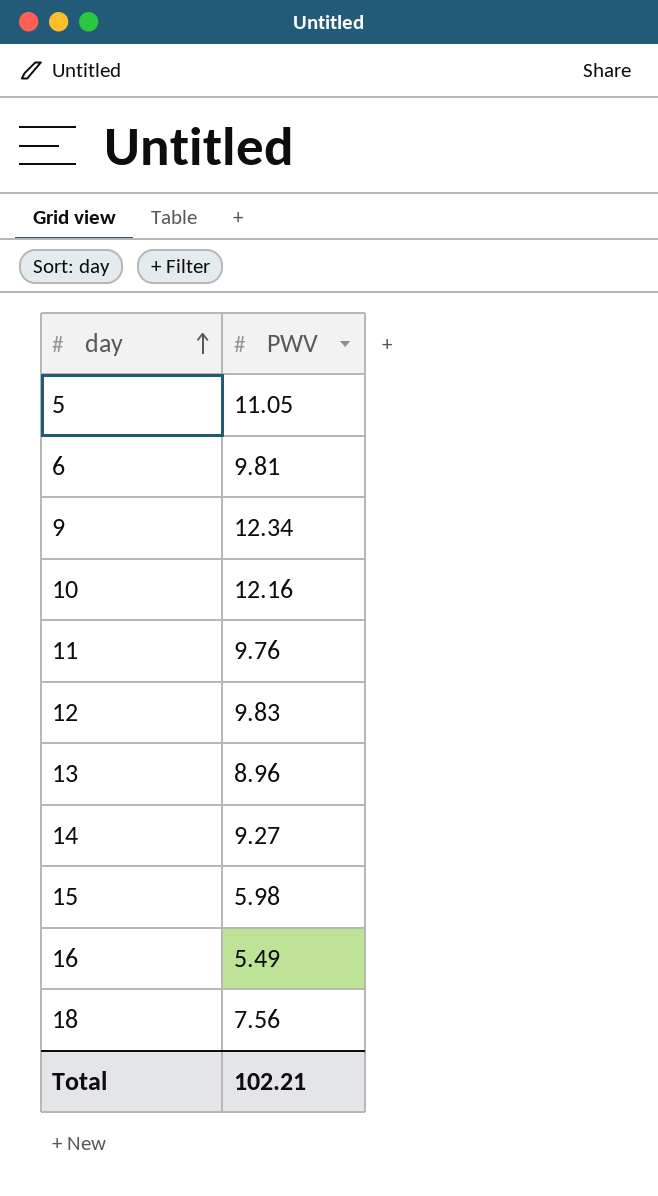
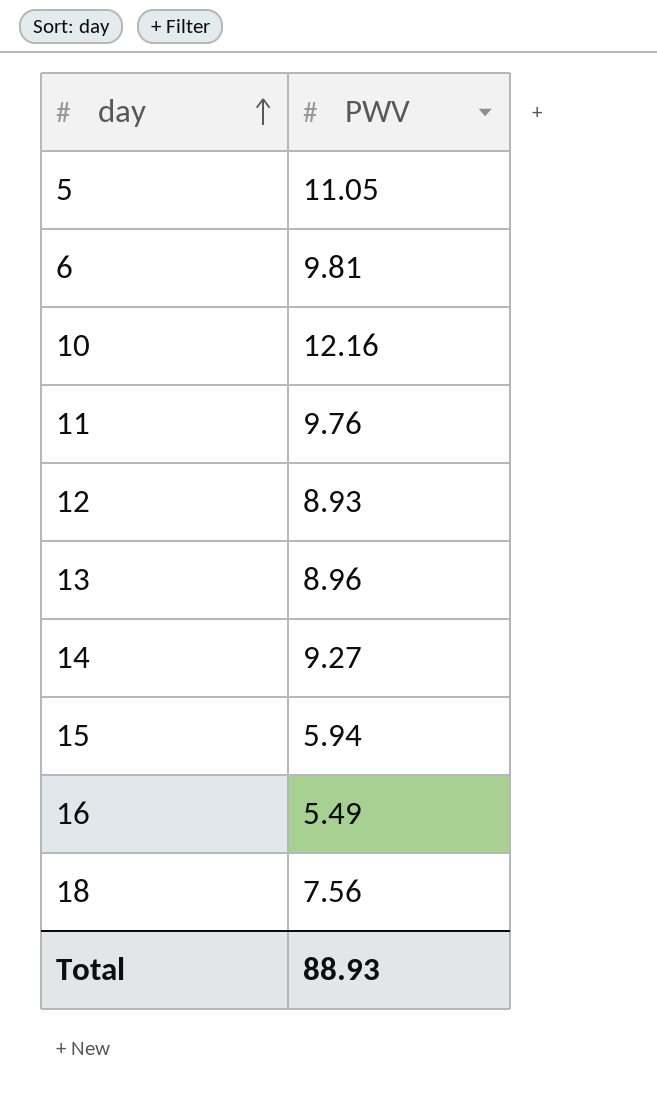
row 9: 12.34 -> none
12 | PWV: 9.83 -> 8.93
15 | PWV: 5.98 -> 5.94
Total | PWV: 102.21 -> 88.93

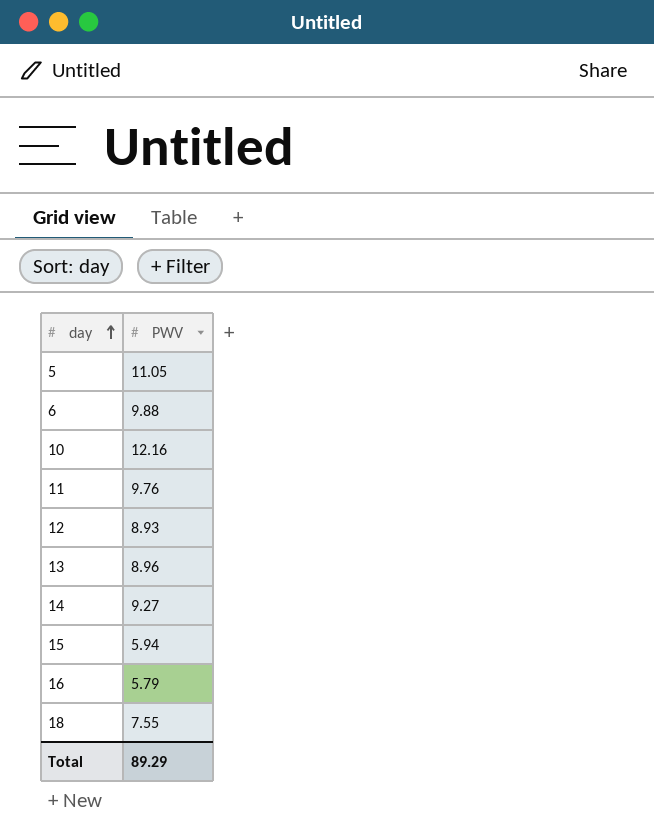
6 | PWV: 9.81 -> 9.88
16 | PWV: 5.49 -> 5.79
18 | PWV: 7.56 -> 7.55
Total | PWV: 88.93 -> 89.29

